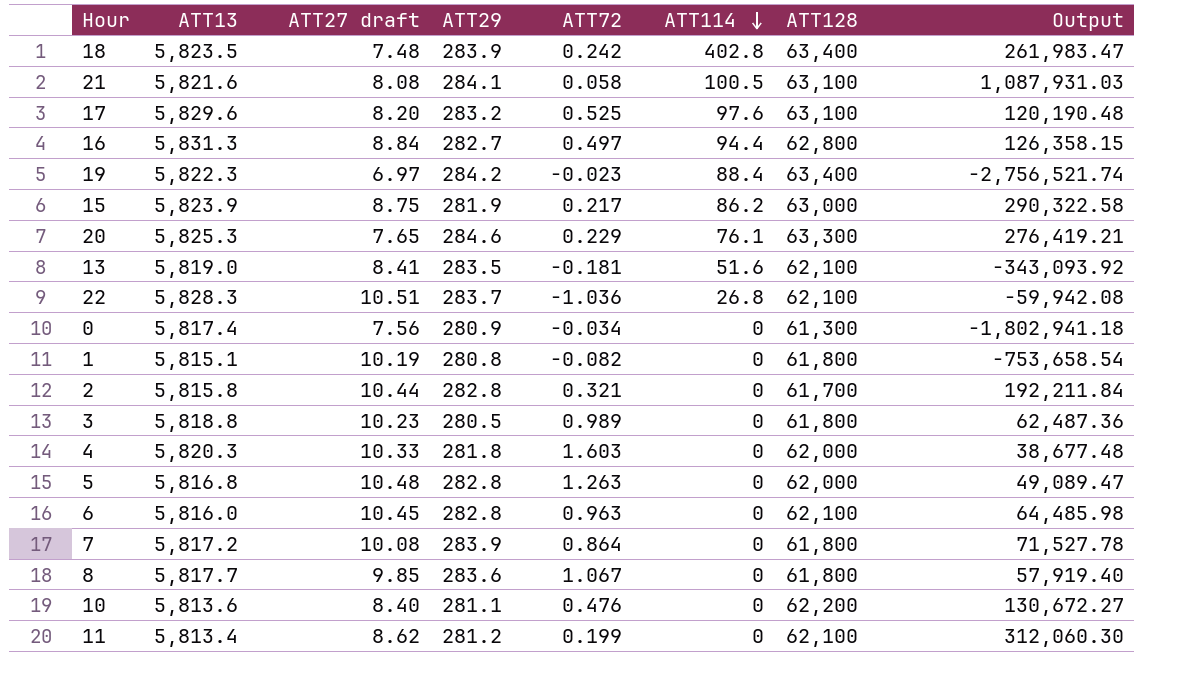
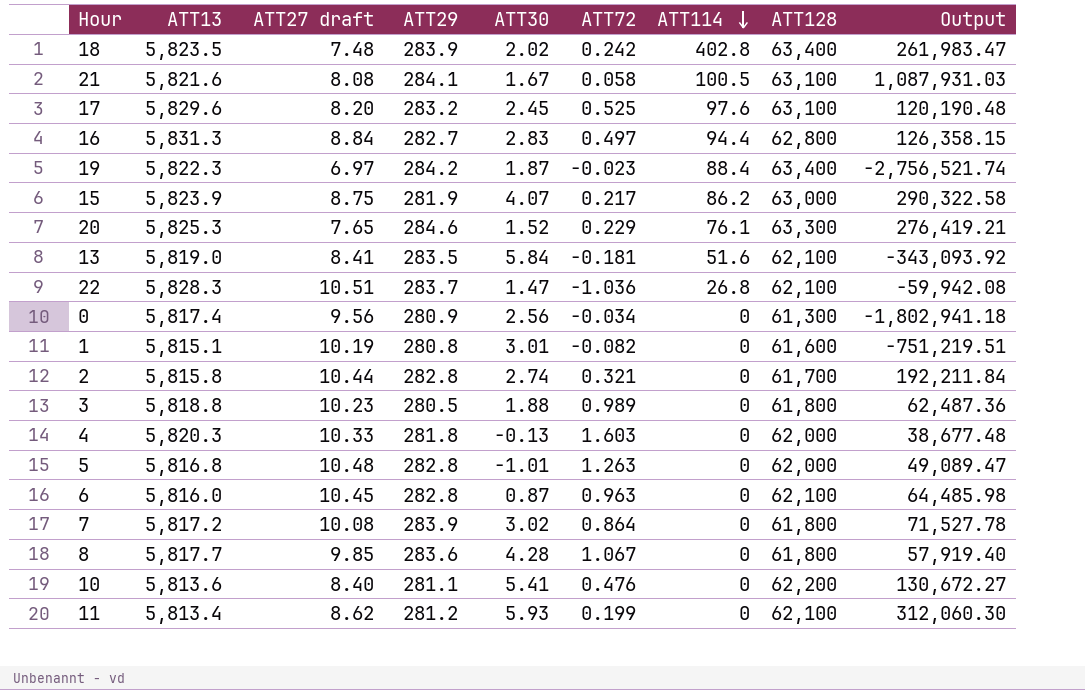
column ATT30 | position: none -> 5
0 | ATT27 draft: 7.56 -> 9.56
1 | ATT128: 61,800 -> 61,600
1 | Output: -753,658.54 -> -751,219.51

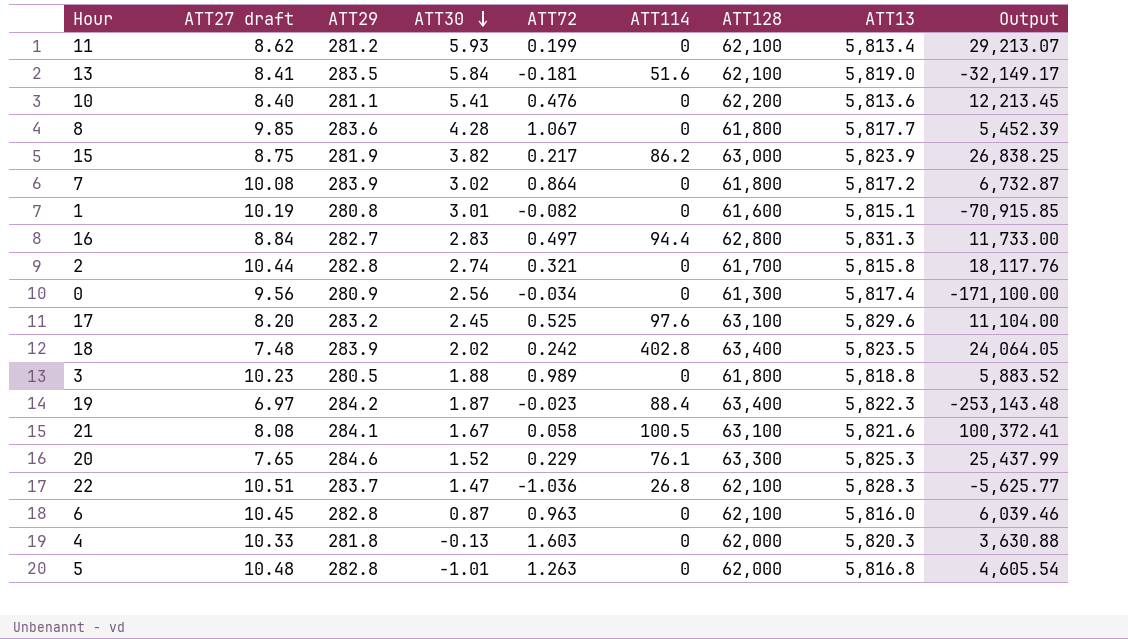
row order: ATT114 descending -> ATT30 descending
column ATT13 | position: 2 -> 8
column Output | formula: [ATT128] / [ATT72] -> [ATT13] / [ATT72]
15 | ATT30: 4.07 -> 3.82

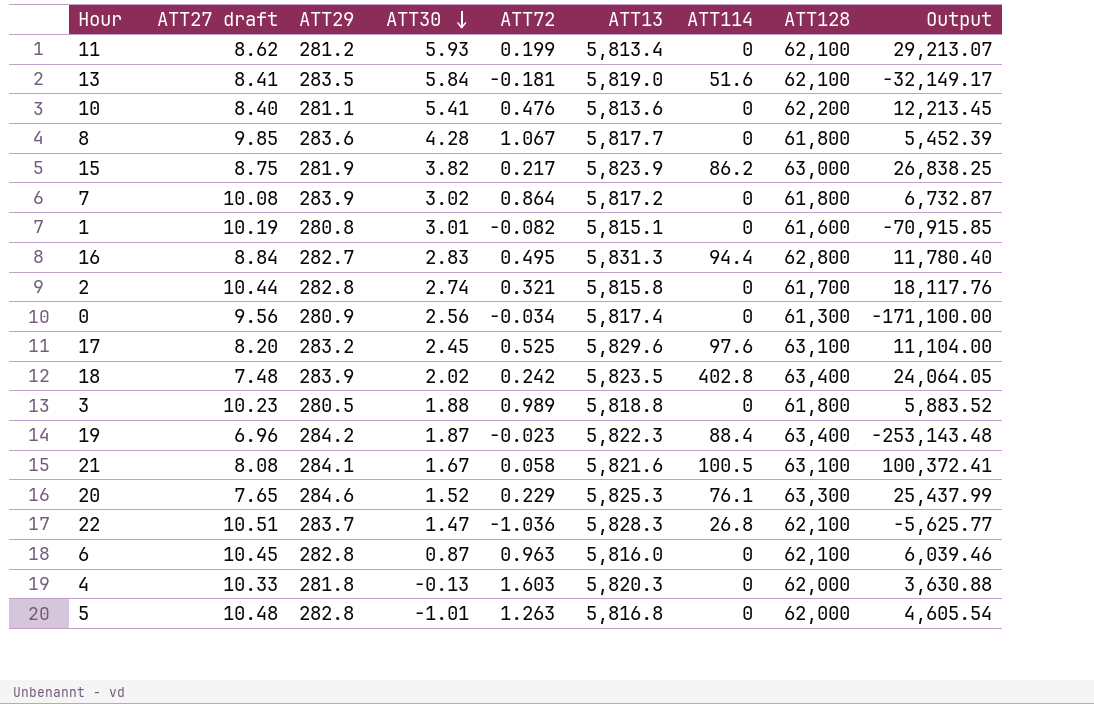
column ATT13 | position: 8 -> 6
16 | ATT72: 0.497 -> 0.495
16 | Output: 11,733.00 -> 11,780.40
19 | ATT27 draft: 6.97 -> 6.96

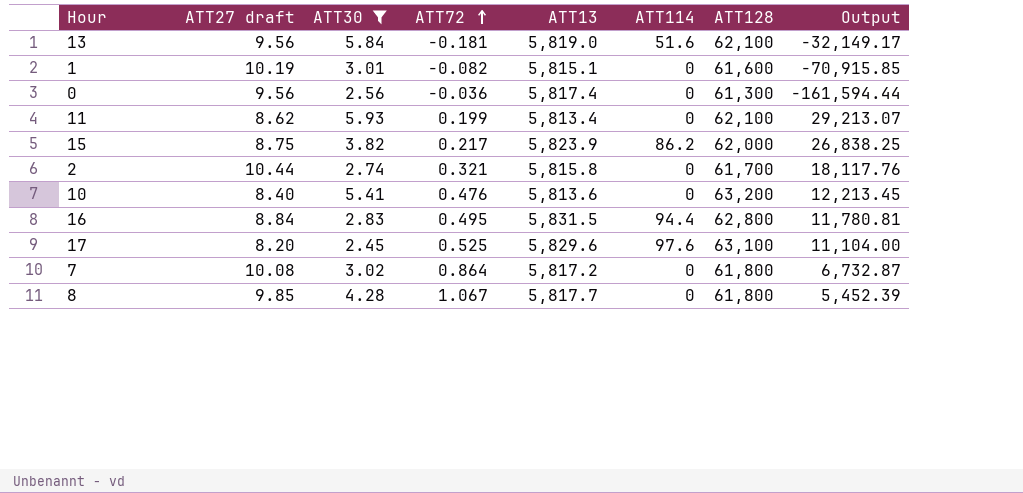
filter: none -> ATT30 >= 2.45
row order: ATT30 descending -> ATT72 ascending
column ATT29 | position: 3 -> none
13 | ATT27 draft: 8.41 -> 9.56
0 | ATT72: -0.034 -> -0.036
0 | Output: -171,100.00 -> -161,594.44
15 | ATT128: 63,000 -> 62,000
10 | ATT128: 62,200 -> 63,200
16 | ATT13: 5,831.3 -> 5,831.5
16 | Output: 11,780.40 -> 11,780.81

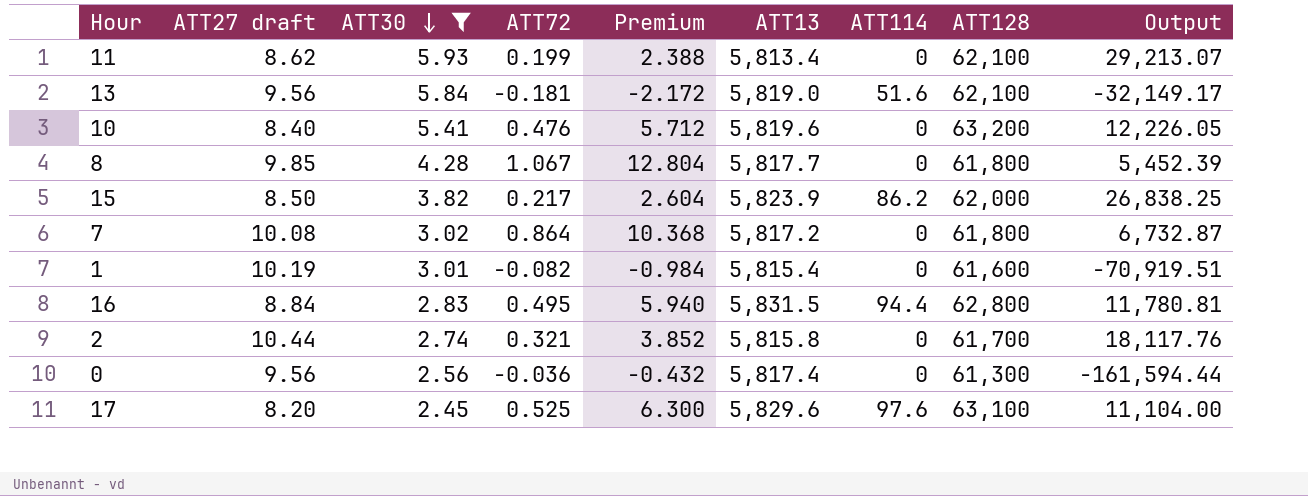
row order: ATT72 ascending -> ATT30 descending
column Premium | formula: none -> [ATT72] * 12
10 | ATT13: 5,813.6 -> 5,819.6
10 | Output: 12,213.45 -> 12,226.05
15 | ATT27 draft: 8.75 -> 8.50
1 | ATT13: 5,815.1 -> 5,815.4
1 | Output: -70,915.85 -> -70,919.51

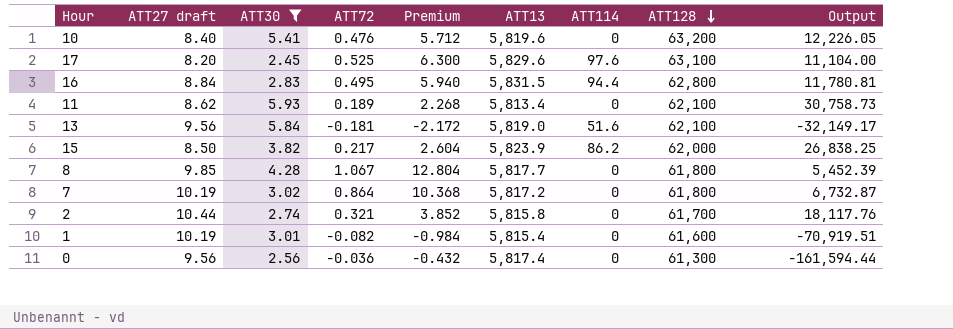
row order: ATT30 descending -> ATT128 descending
11 | ATT72: 0.199 -> 0.189
11 | Premium: 2.388 -> 2.268
11 | Output: 29,213.07 -> 30,758.73
7 | ATT27 draft: 10.08 -> 10.19

